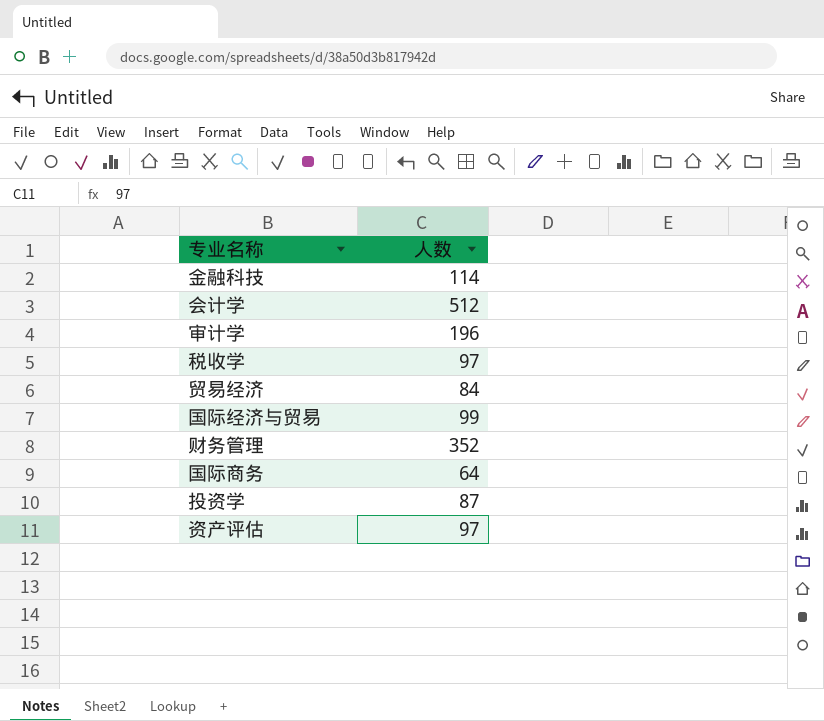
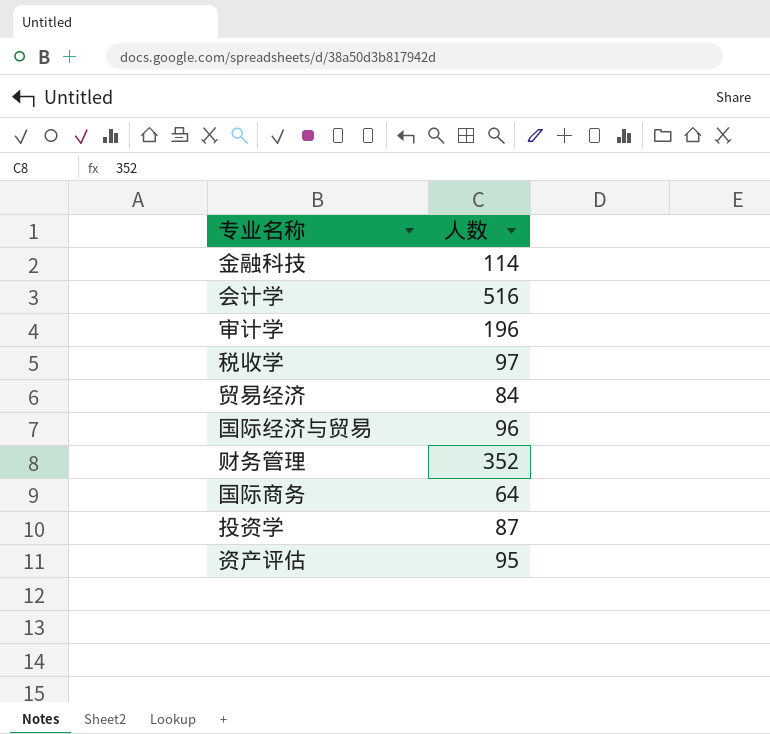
会计学 | 人数: 512 -> 516
国际经济与贸易 | 人数: 99 -> 96
资产评估 | 人数: 97 -> 95

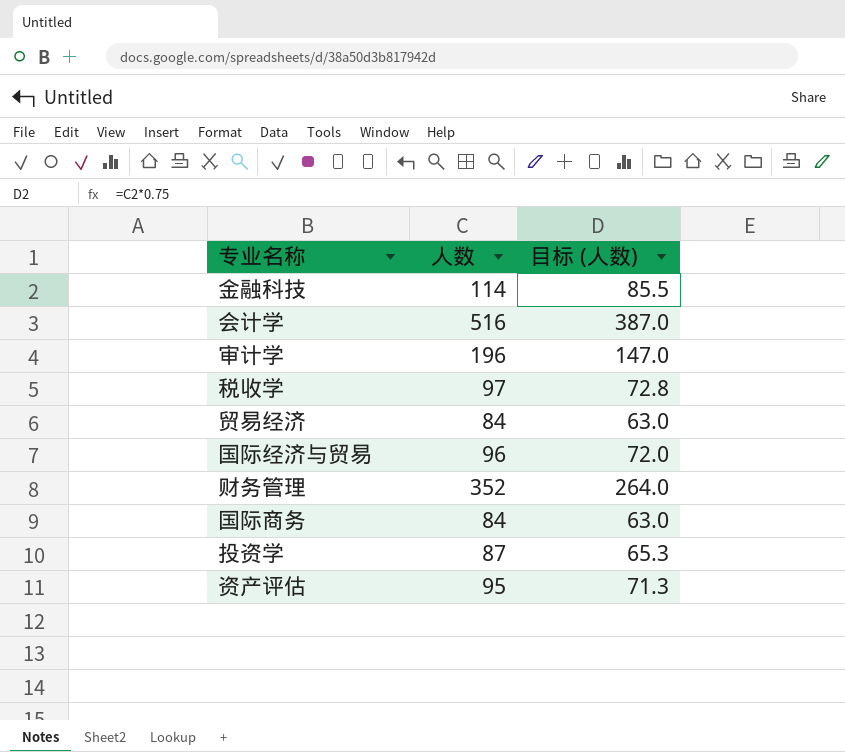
column 目标 (人数) | formula: none -> [人数] * 0.75
国际商务 | 人数: 64 -> 84

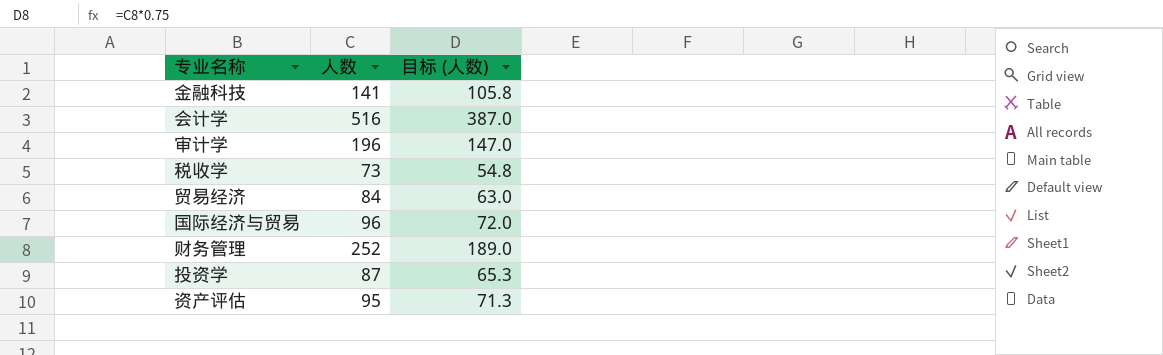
row 国际商务: 84 | 63.0 -> none
金融科技 | 人数: 114 -> 141
金融科技 | 目标 (人数): 85.5 -> 105.8
税收学 | 人数: 97 -> 73
税收学 | 目标 (人数): 72.8 -> 54.8
财务管理 | 人数: 352 -> 252
财务管理 | 目标 (人数): 264.0 -> 189.0

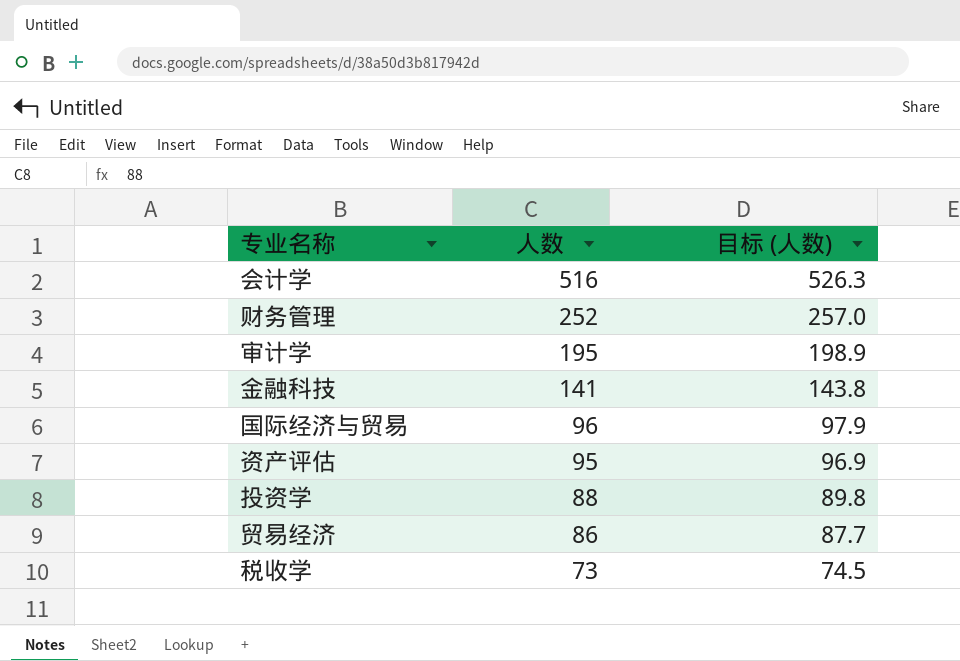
row order: none -> 人数 descending
column 目标 (人数) | formula: [人数] * 0.75 -> [人数] * 1.02
审计学 | 人数: 196 -> 195
投资学 | 人数: 87 -> 88
贸易经济 | 人数: 84 -> 86

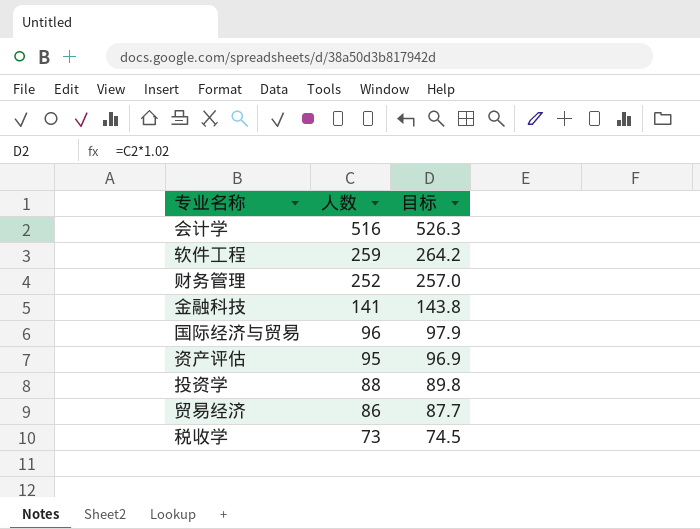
column name: 目标 (人数) -> 目标
row 审计学: 195 | 198.9 -> none
row 软件工程: none -> 259 | 264.2

